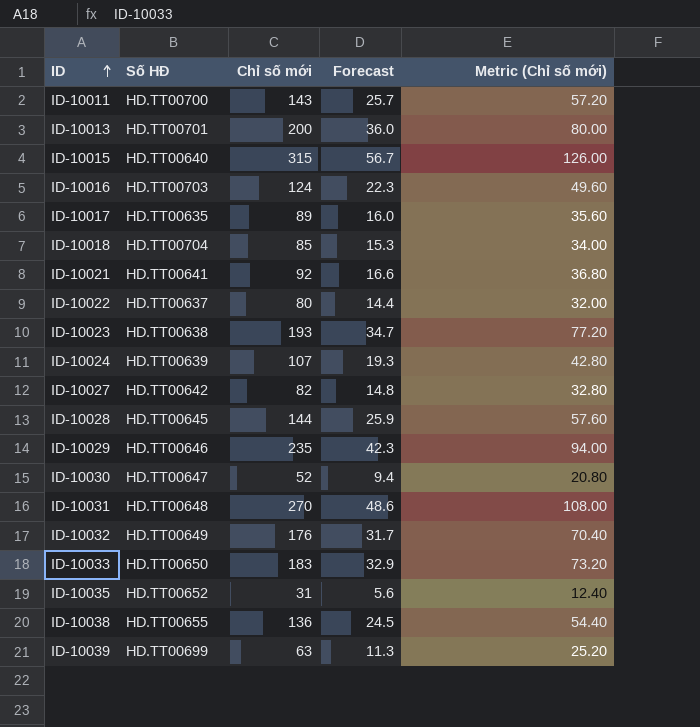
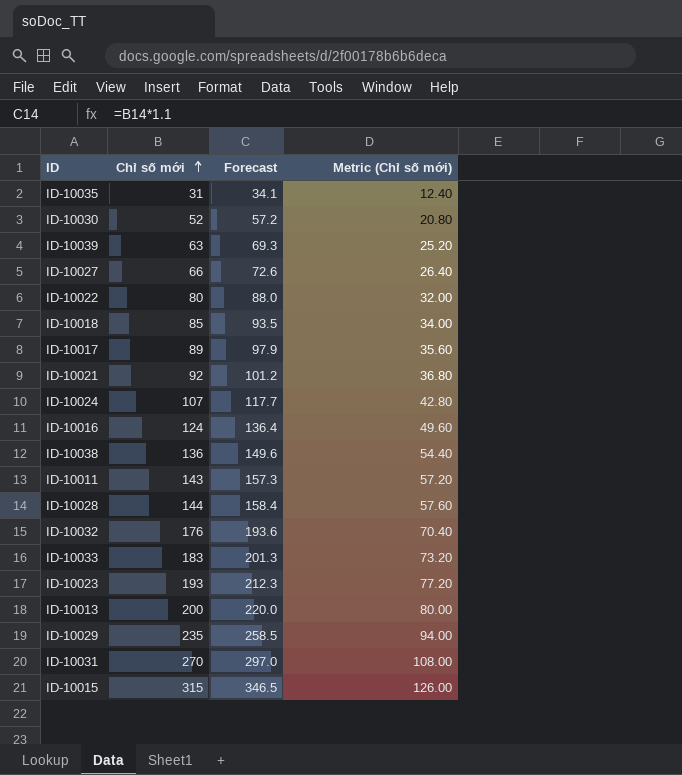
row order: ID ascending -> Chỉ số mới ascending
column Số HĐ | position: 2 -> none
column Forecast | formula: [Chỉ số mới] * 0.18 -> [Chỉ số mới] * 1.1
ID-10027 | Chỉ số mới: 82 -> 66
ID-10027 | Metric (Chỉ số mới): 32.80 -> 26.40

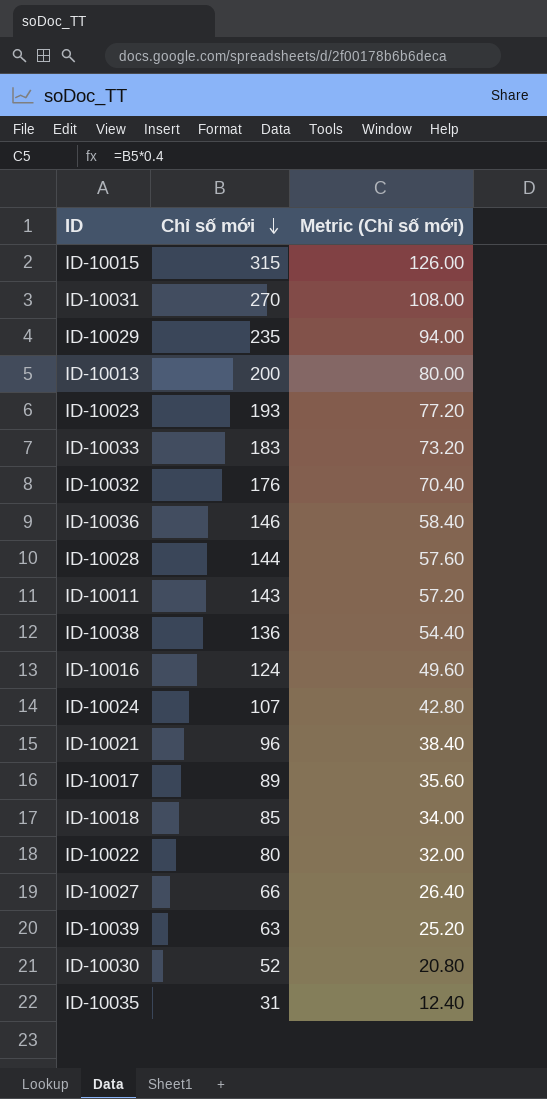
row order: Chỉ số mới ascending -> Chỉ số mới descending
column Forecast | formula: [Chỉ số mới] * 1.1 -> none
row ID-10036: none -> 146 | 58.40
ID-10021 | Chỉ số mới: 92 -> 96
ID-10021 | Metric (Chỉ số mới): 36.80 -> 38.40

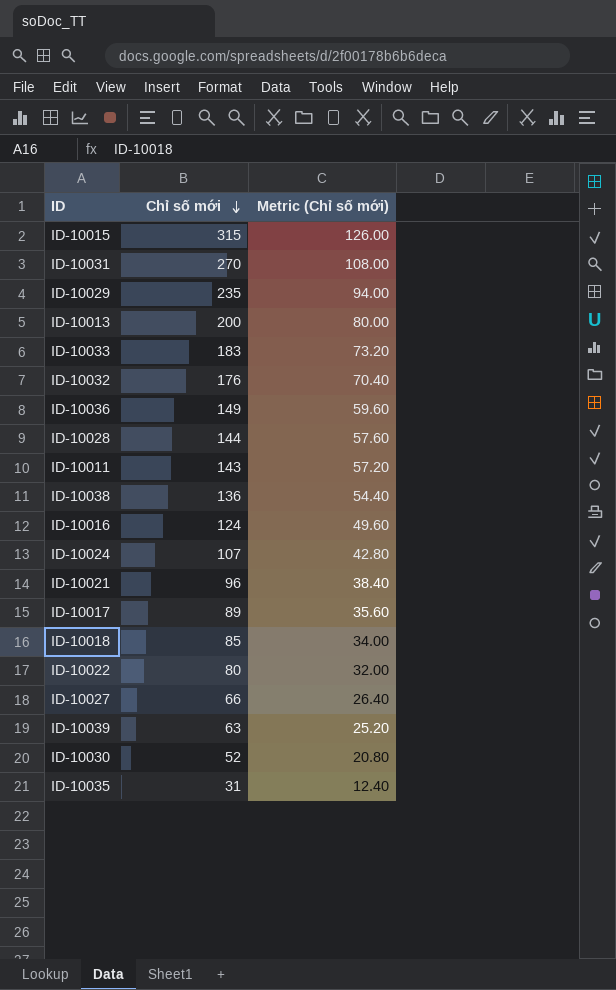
row ID-10023: 193 | 77.20 -> none
ID-10036 | Chỉ số mới: 146 -> 149
ID-10036 | Metric (Chỉ số mới): 58.40 -> 59.60

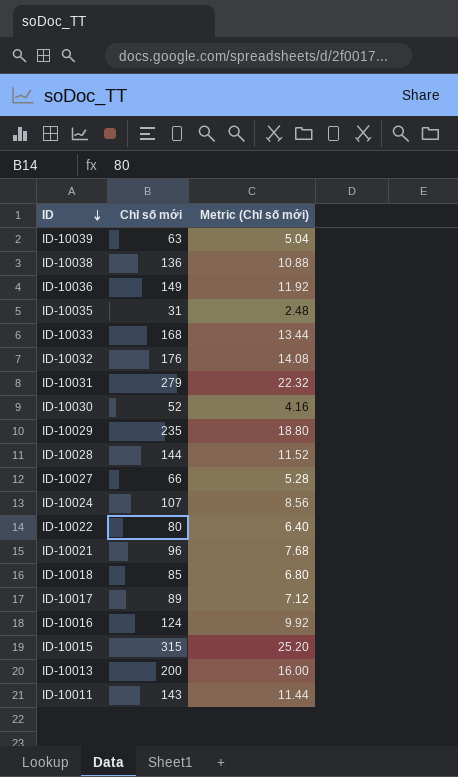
row order: Chỉ số mới descending -> ID descending
column Metric (Chỉ số mới) | formula: [Chỉ số mới] * 0.4 -> [Chỉ số mới] * 0.08
ID-10033 | Chỉ số mới: 183 -> 168
ID-10031 | Chỉ số mới: 270 -> 279

